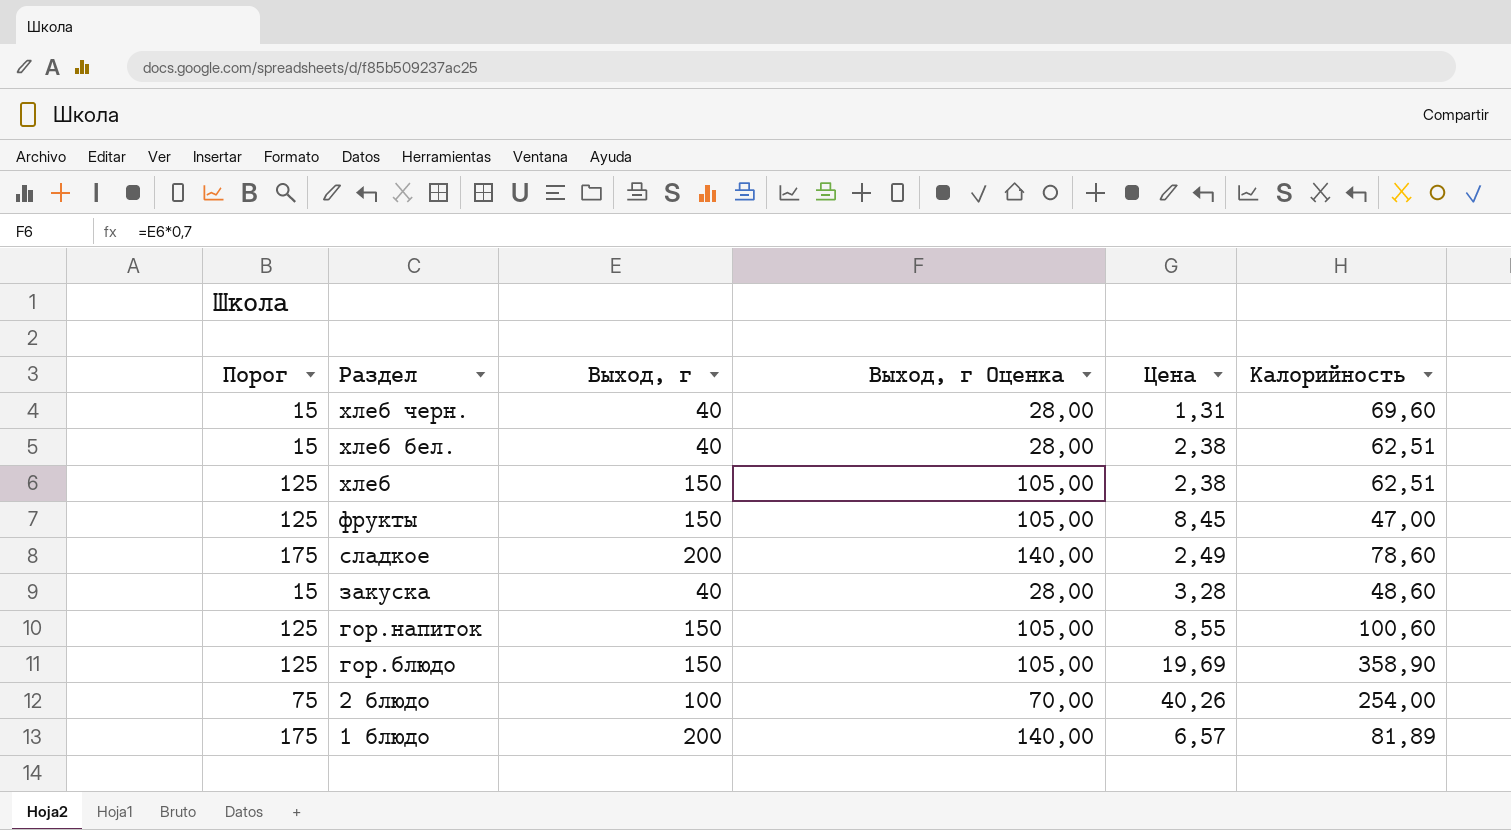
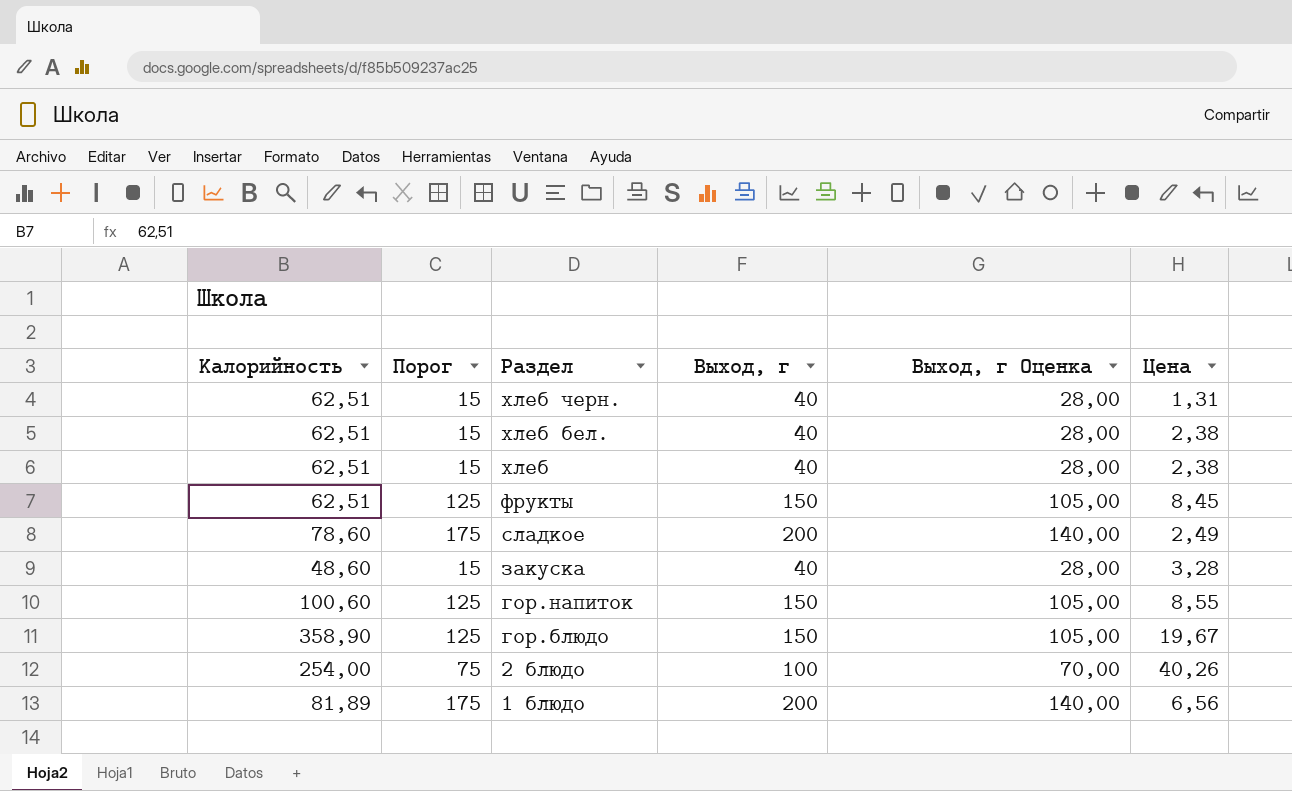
column Калорийность | position: 6 -> 1
хлеб черн. | Калорийность: 69,60 -> 62,51
хлеб | Порог: 125 -> 15
хлеб | Выход, г: 150 -> 40
хлеб | Выход, г Оценка: 105,00 -> 28,00
фрукты | Калорийность: 47,00 -> 62,51
гор.блюдо | Цена: 19,69 -> 19,67
1 блюдо | Цена: 6,57 -> 6,56

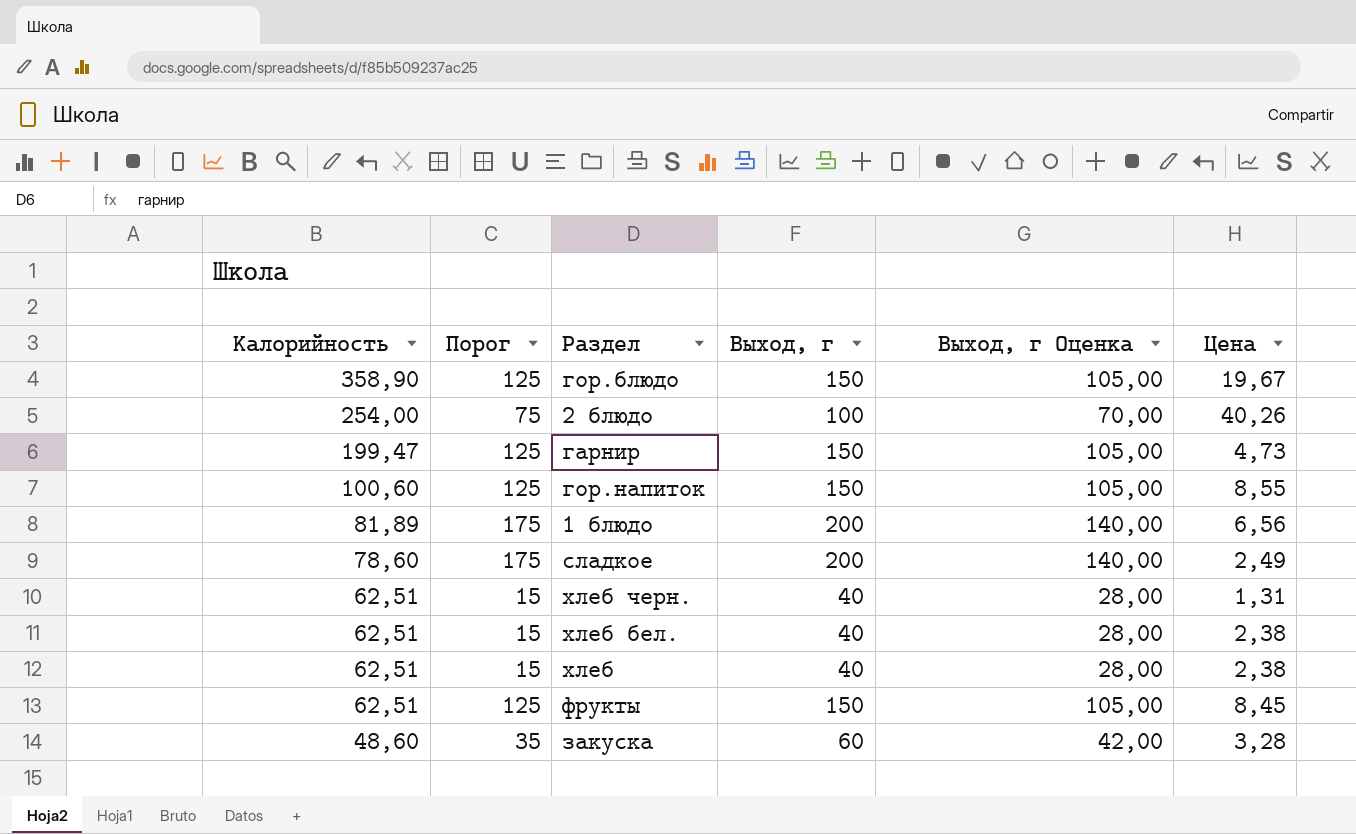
row order: Раздел descending -> Калорийность descending
row гарнир: none -> 199,47 | 125 | 150 | 105,00 | 4,73
закуска | Порог: 15 -> 35
закуска | Выход, г: 40 -> 60
закуска | Выход, г Оценка: 28,00 -> 42,00

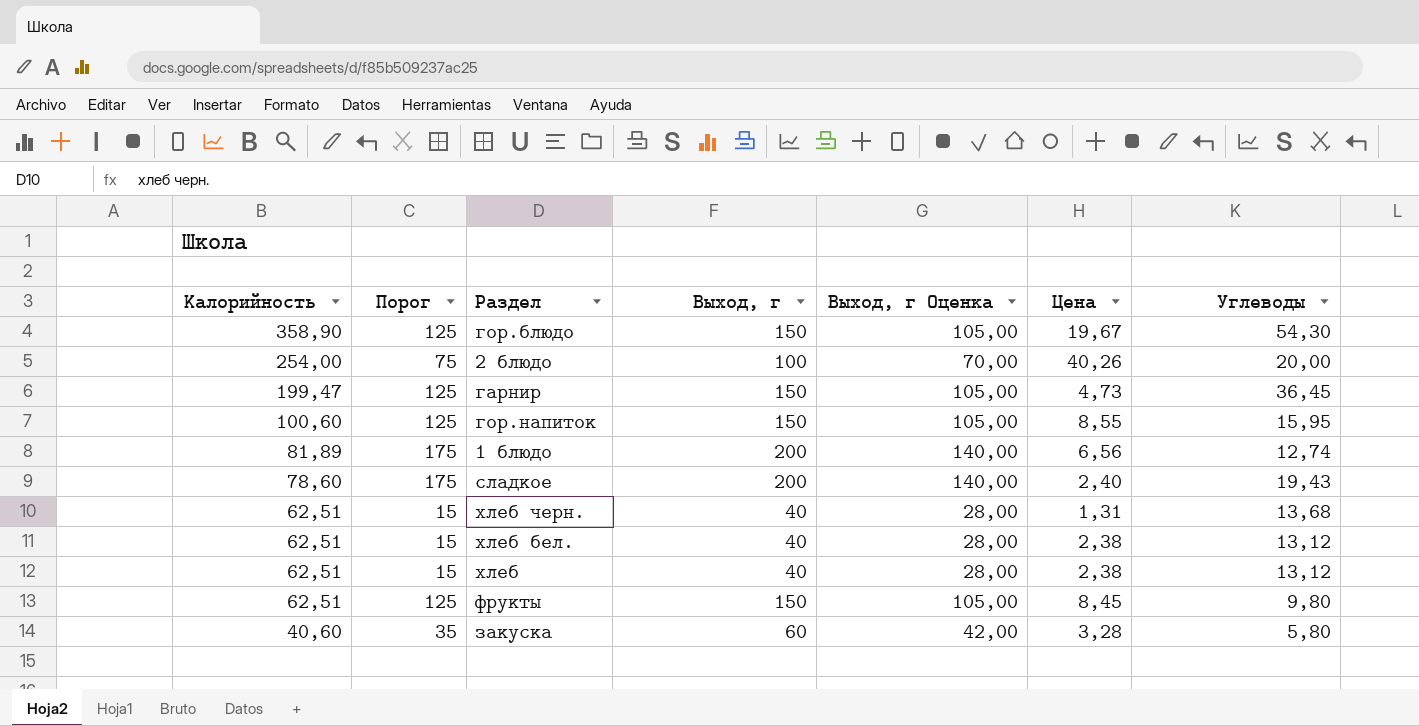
column Углеводы | position: none -> 7
сладкое | Цена: 2,49 -> 2,40
закуска | Калорийность: 48,60 -> 40,60

